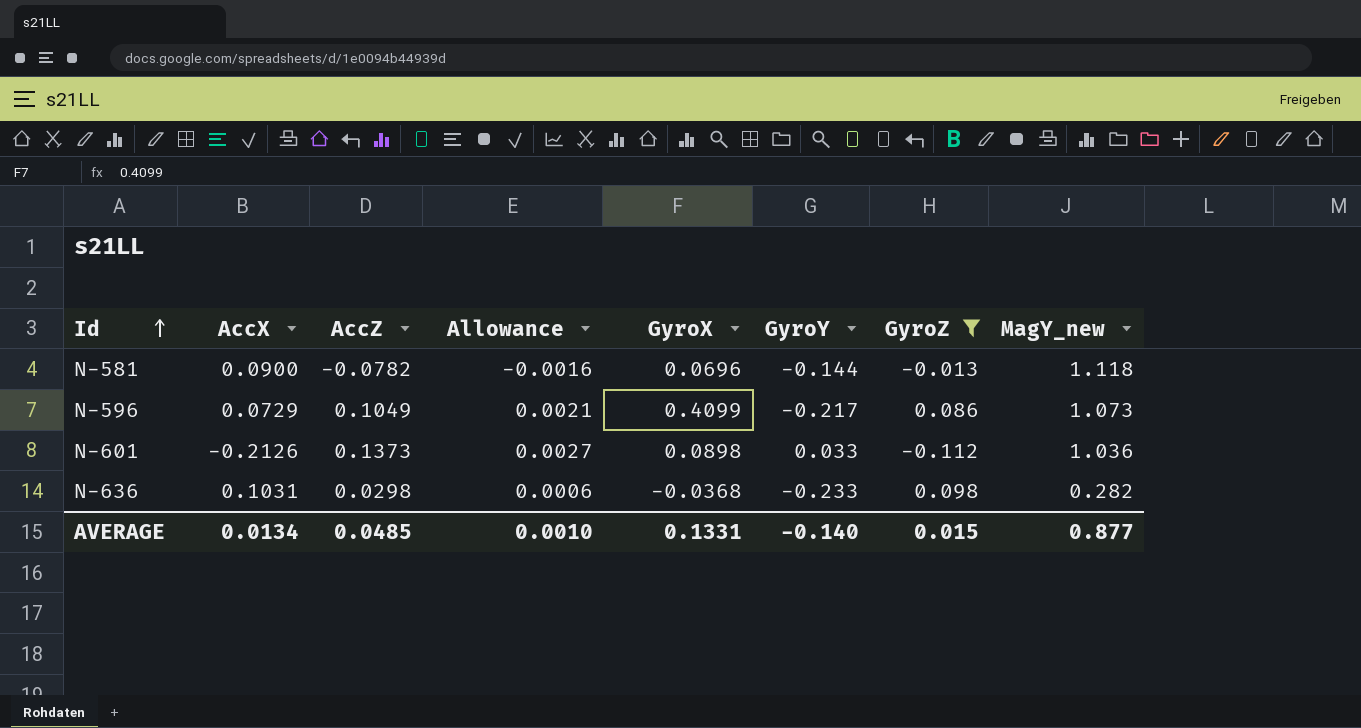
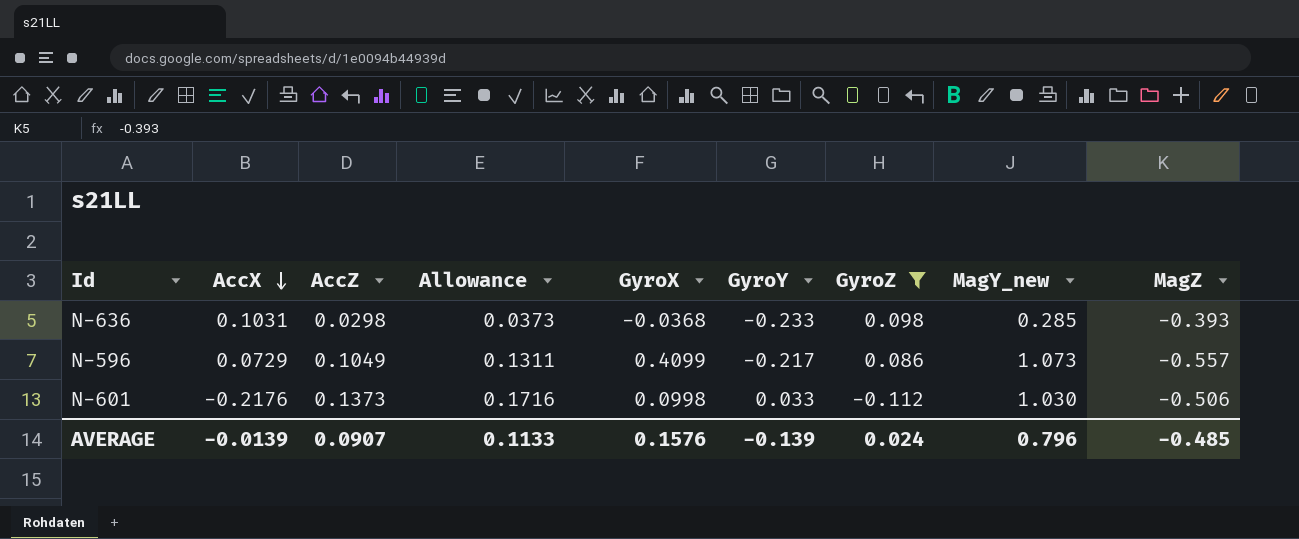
row order: Id ascending -> AccX descending
column Allowance | formula: [AccZ] * 0.02 -> [AccZ] * 1.25
column MagZ | position: none -> 9
row N-581: 0.0900 | -0.0782 | -0.0016 | 0.0696 | -0.144 | -0.013 | 1.118 -> none
N-636 | MagY_new: 0.282 -> 0.285
N-601 | AccX: -0.2126 -> -0.2176
N-601 | GyroX: 0.0898 -> 0.0998
N-601 | MagY_new: 1.036 -> 1.030
AVERAGE | AccX: 0.0134 -> -0.0139
AVERAGE | AccZ: 0.0485 -> 0.0907
AVERAGE | Allowance: 0.0010 -> 0.1133
AVERAGE | GyroX: 0.1331 -> 0.1576
AVERAGE | GyroY: -0.140 -> -0.139
AVERAGE | GyroZ: 0.015 -> 0.024
AVERAGE | MagY_new: 0.877 -> 0.796

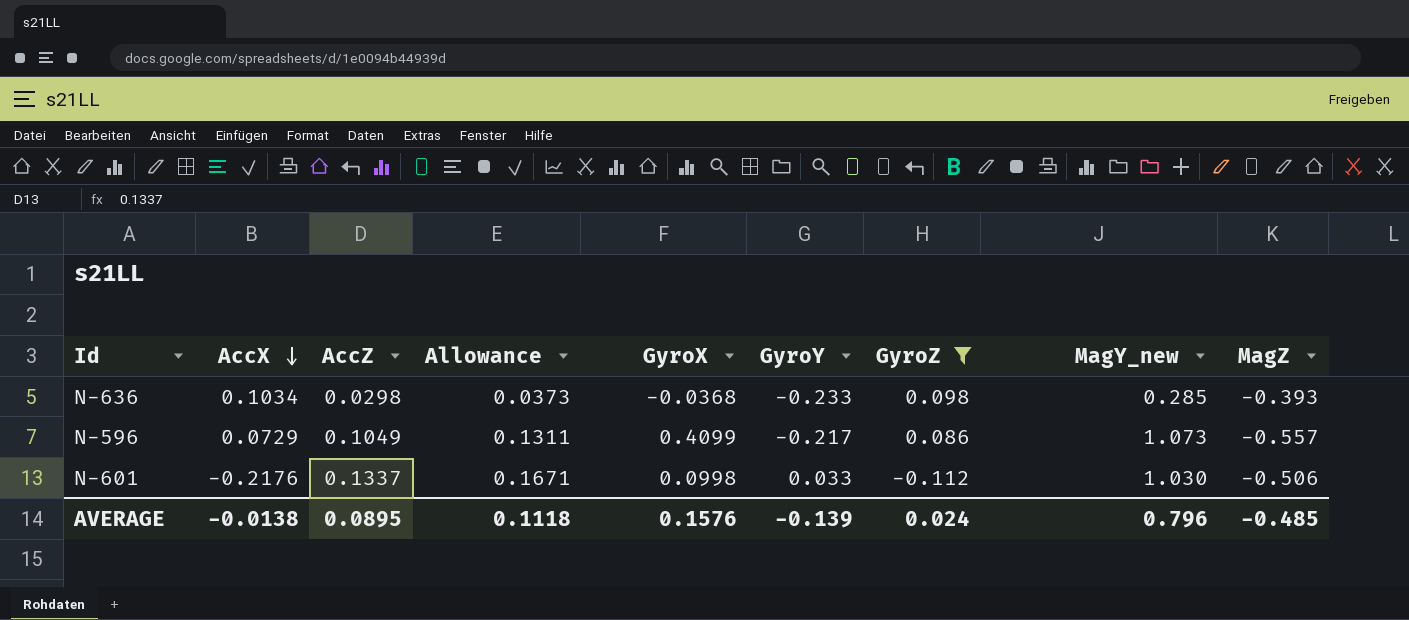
N-636 | AccX: 0.1031 -> 0.1034
N-601 | AccZ: 0.1373 -> 0.1337
N-601 | Allowance: 0.1716 -> 0.1671
AVERAGE | AccX: -0.0139 -> -0.0138
AVERAGE | AccZ: 0.0907 -> 0.0895
AVERAGE | Allowance: 0.1133 -> 0.1118

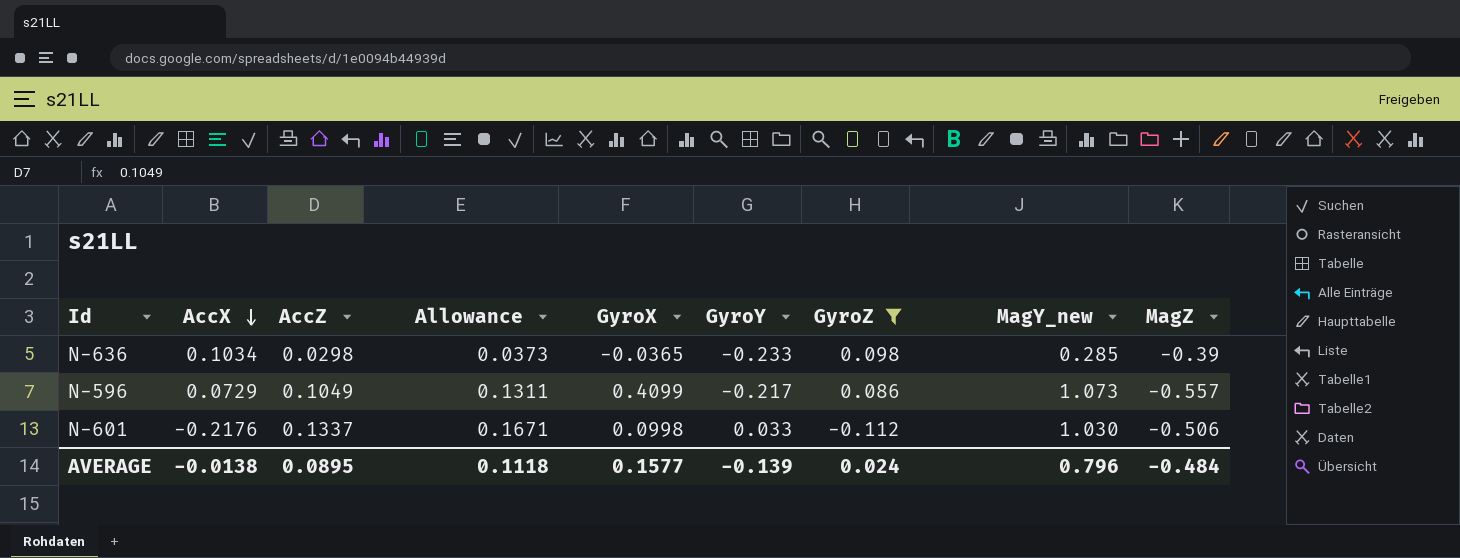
N-636 | GyroX: -0.0368 -> -0.0365
N-636 | MagZ: -0.393 -> -0.39
AVERAGE | GyroX: 0.1576 -> 0.1577
AVERAGE | MagZ: -0.485 -> -0.484

